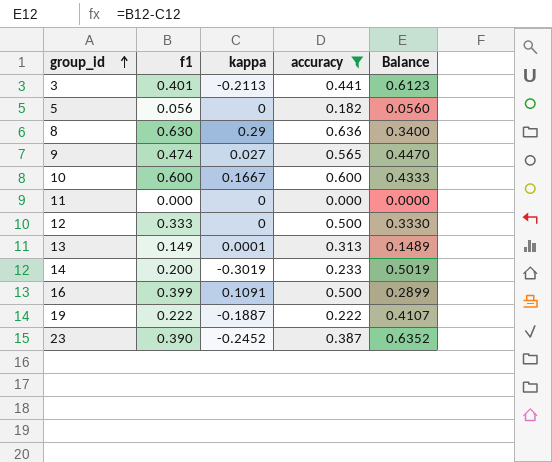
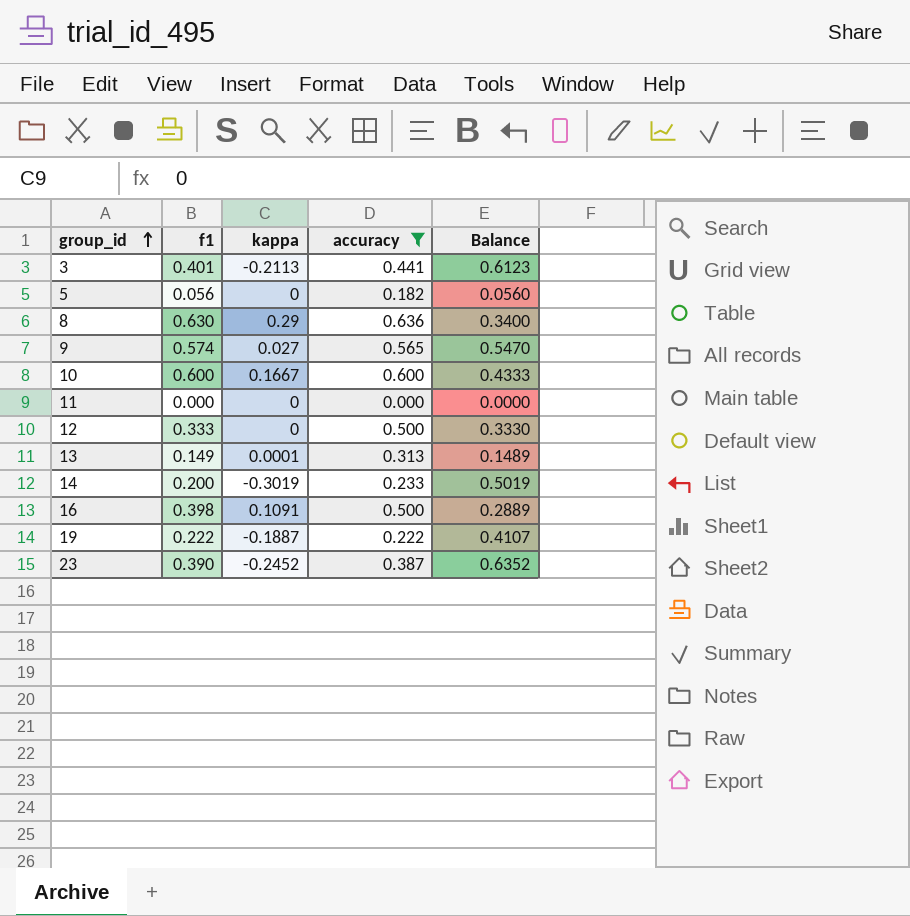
9 | f1: 0.474 -> 0.574
9 | Balance: 0.4470 -> 0.5470
16 | f1: 0.399 -> 0.398
16 | Balance: 0.2899 -> 0.2889

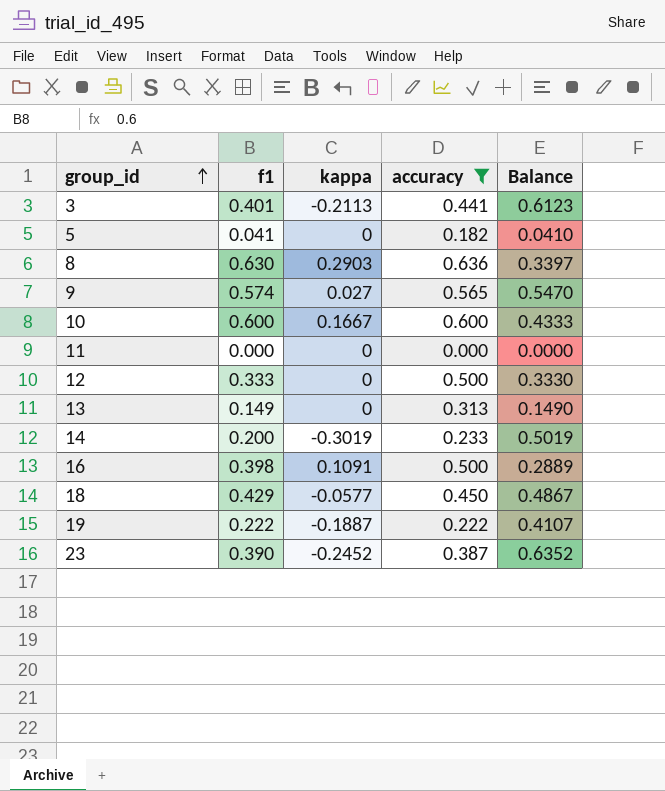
5 | f1: 0.056 -> 0.041
5 | Balance: 0.0560 -> 0.0410
8 | kappa: 0.29 -> 0.2903
8 | Balance: 0.3400 -> 0.3397
13 | kappa: 0.0001 -> 0
13 | Balance: 0.1489 -> 0.1490
row 18: none -> 0.429 | -0.0577 | 0.450 | 0.4867

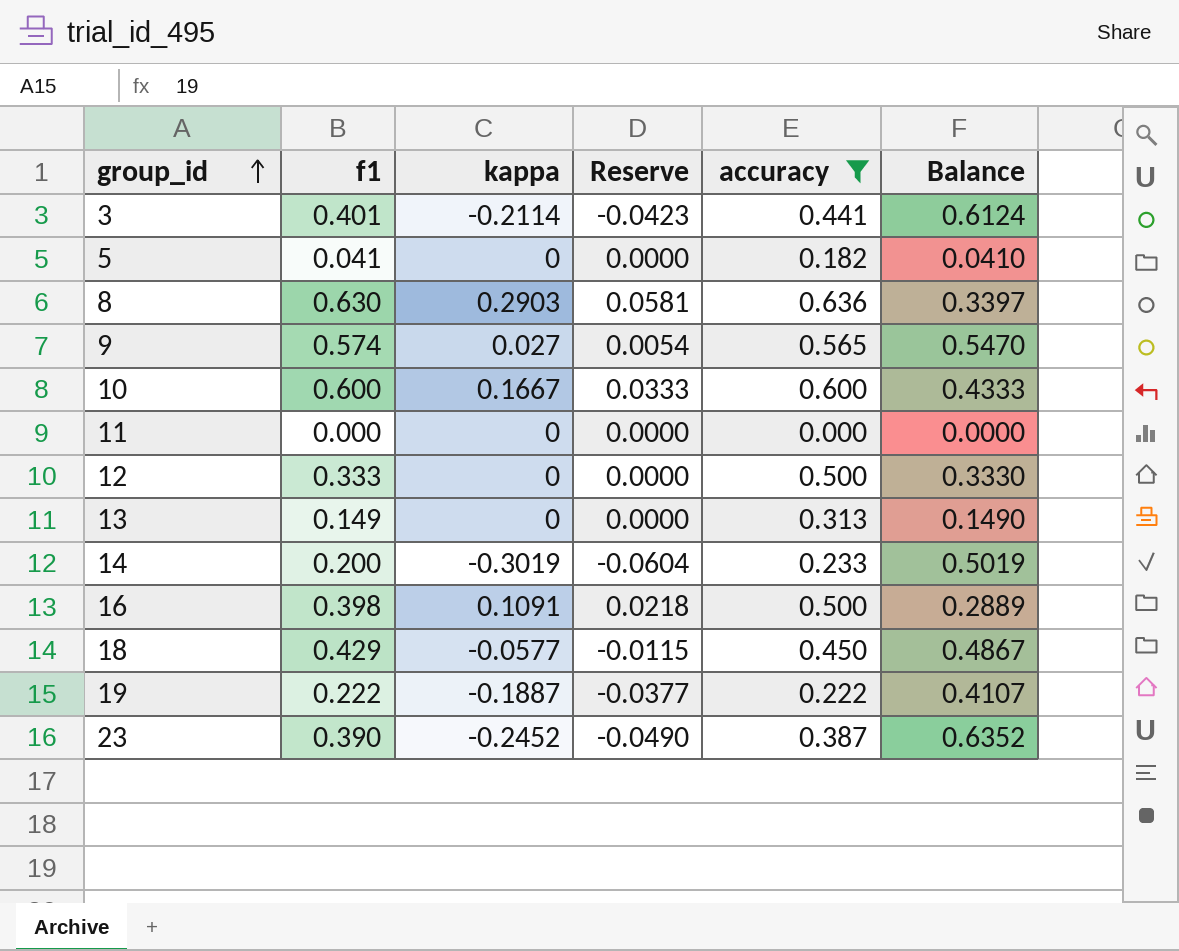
column Reserve | formula: none -> [kappa] * 0.2
3 | kappa: -0.2113 -> -0.2114
3 | Balance: 0.6123 -> 0.6124

